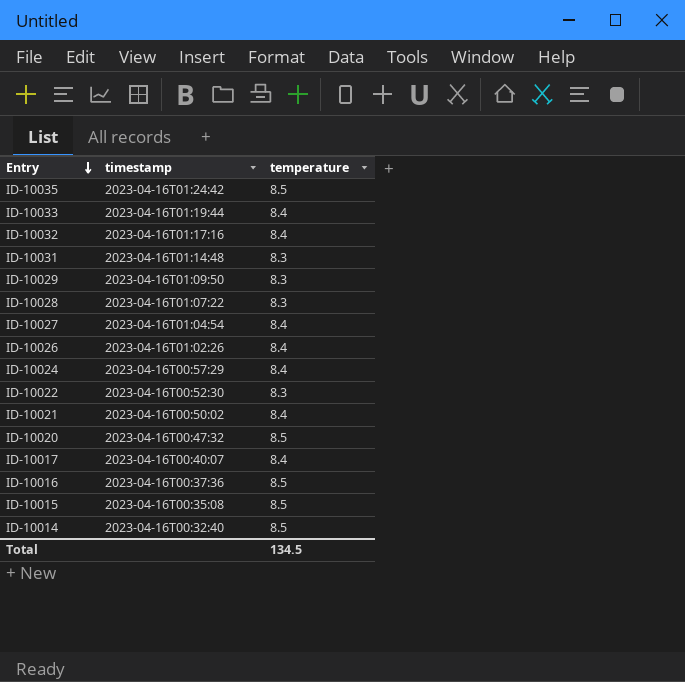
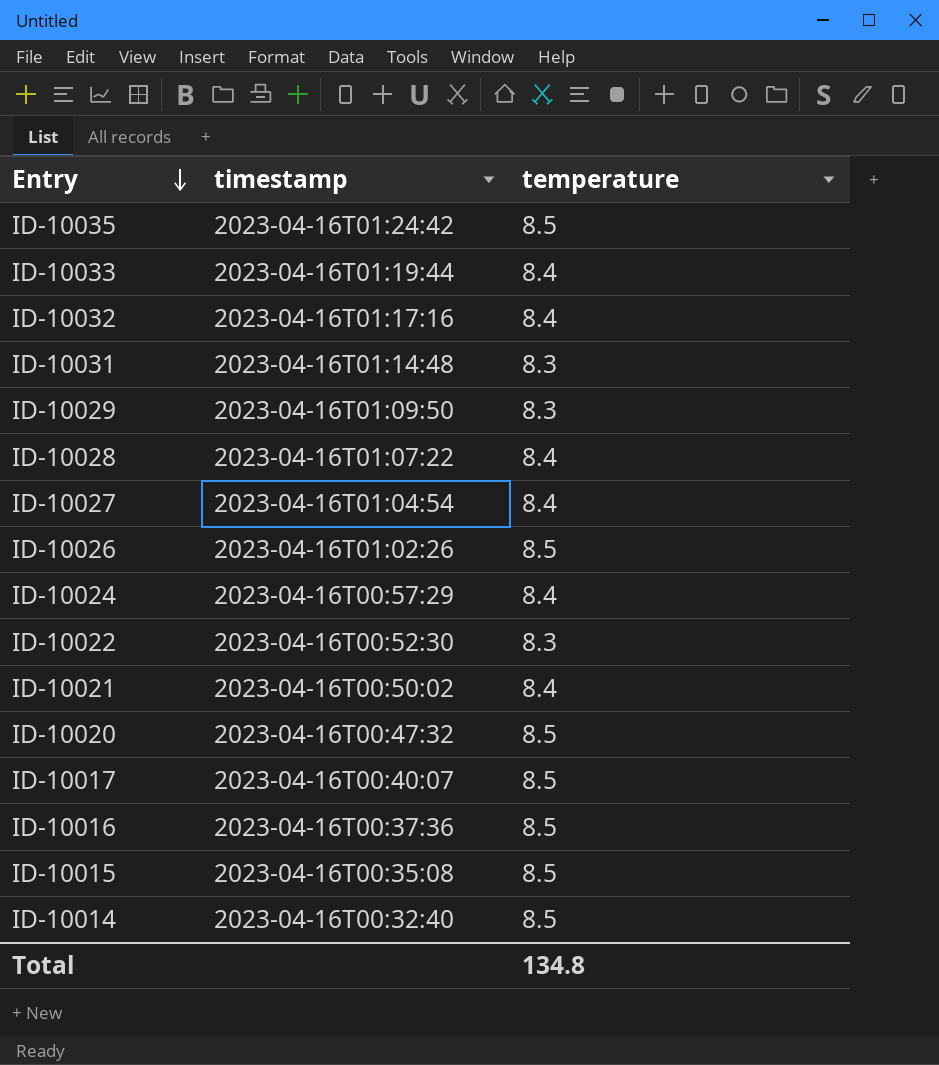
ID-10028 | temperature: 8.3 -> 8.4
ID-10026 | temperature: 8.4 -> 8.5
ID-10017 | temperature: 8.4 -> 8.5
Total | temperature: 134.5 -> 134.8

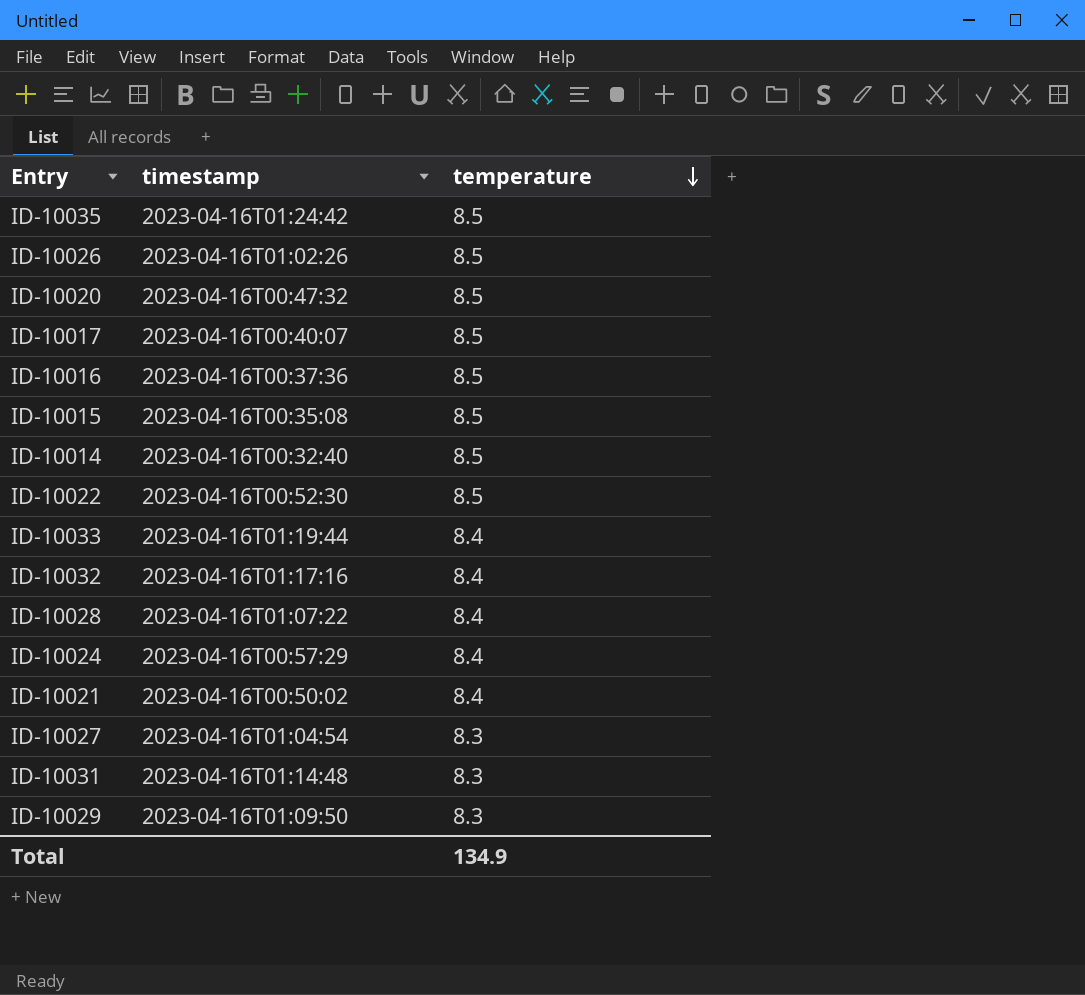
row order: Entry descending -> temperature descending
ID-10022 | temperature: 8.3 -> 8.5
ID-10027 | temperature: 8.4 -> 8.3
Total | temperature: 134.8 -> 134.9

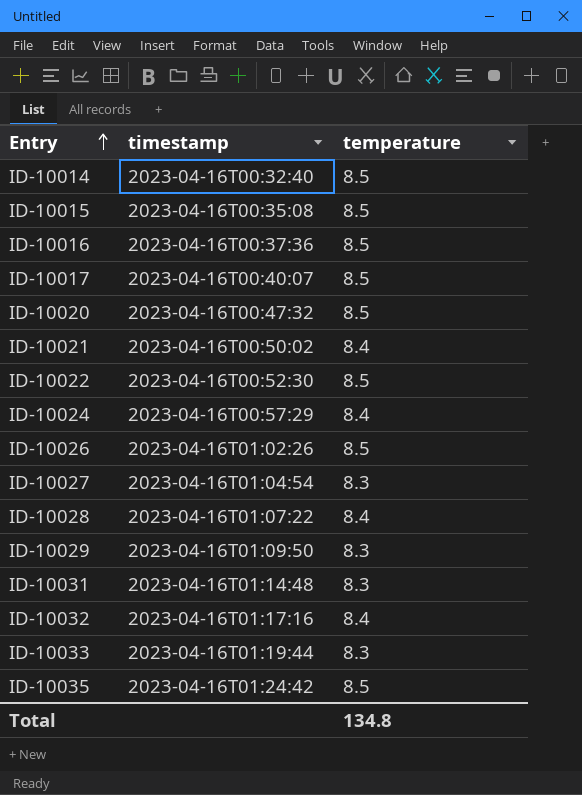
row order: temperature descending -> Entry ascending
ID-10033 | temperature: 8.4 -> 8.3
Total | temperature: 134.9 -> 134.8

